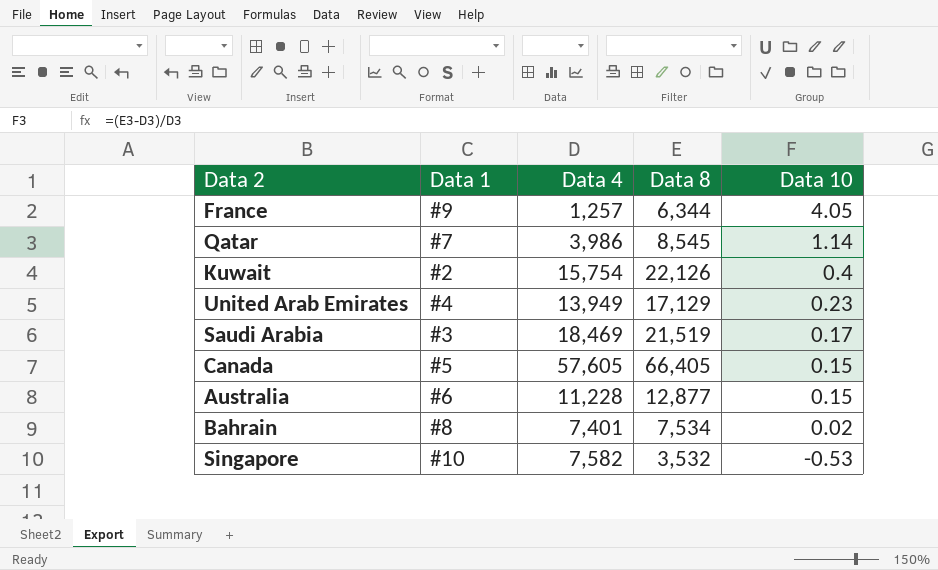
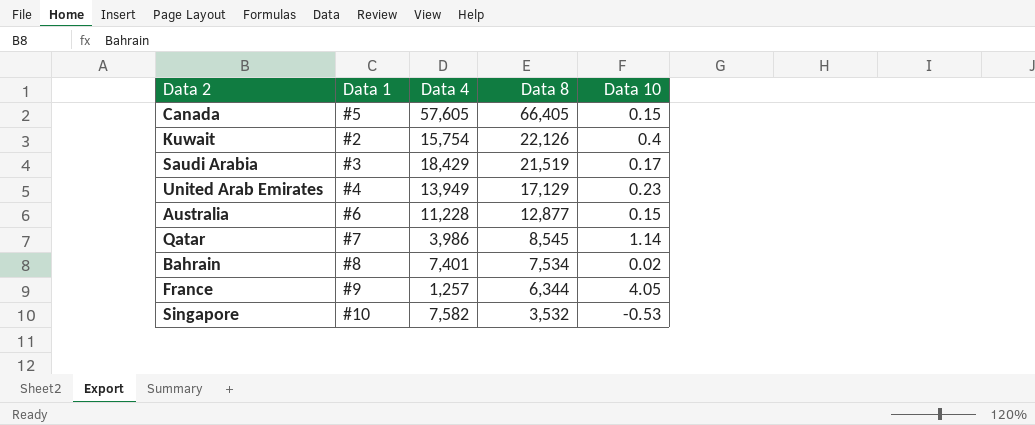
row order: Data 10 descending -> Data 8 descending
Saudi Arabia | Data 4: 18,469 -> 18,429

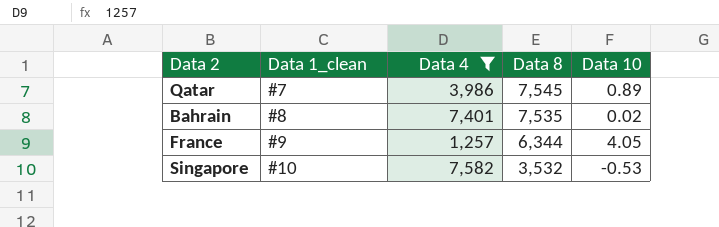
filter: none -> Data 4 <= 7,582
column name: Data 1 -> Data 1_clean
Qatar | Data 8: 8,545 -> 7,545
Qatar | Data 10: 1.14 -> 0.89
Bahrain | Data 8: 7,534 -> 7,535

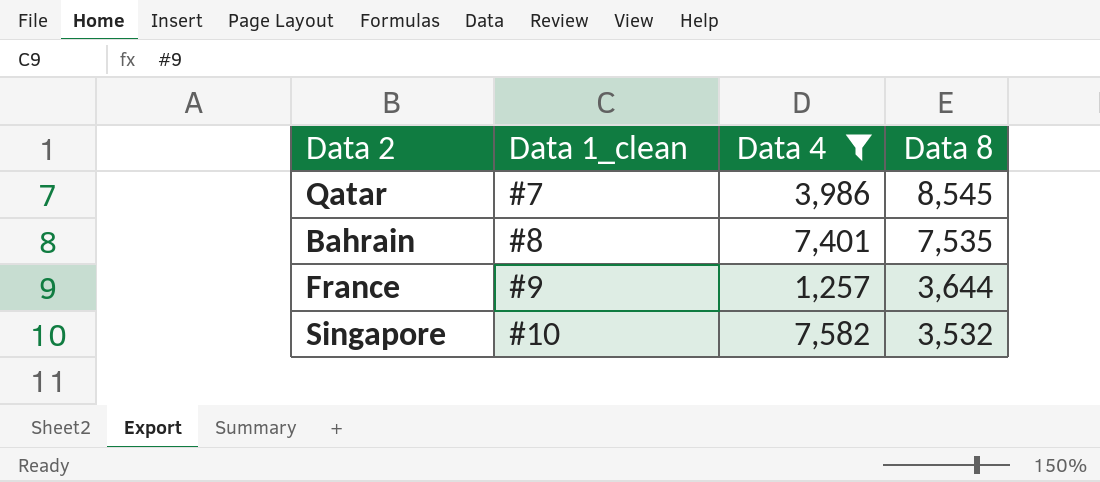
column Data 10 | formula: ([Data 8] - [Data 4]) / [Data 4] -> none
Qatar | Data 8: 7,545 -> 8,545
France | Data 8: 6,344 -> 3,644

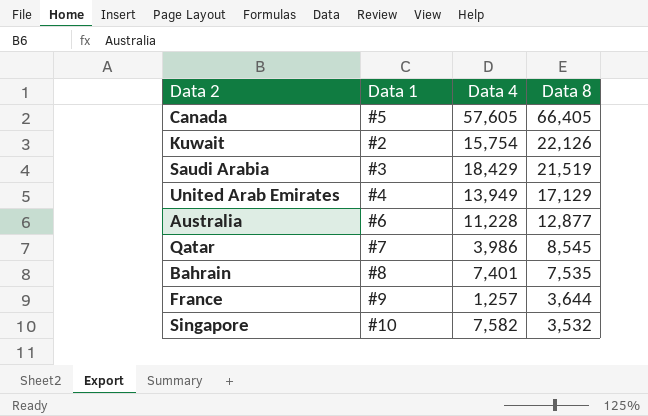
filter: Data 4 <= 7,582 -> none
column name: Data 1_clean -> Data 1

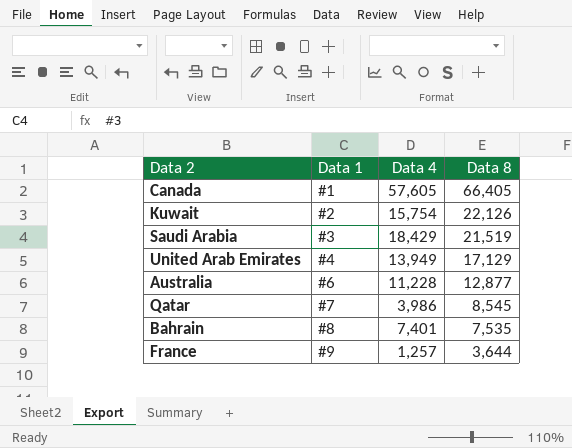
row Singapore: #10 | 7,582 | 3,532 -> none
Canada | Data 1: #5 -> #1

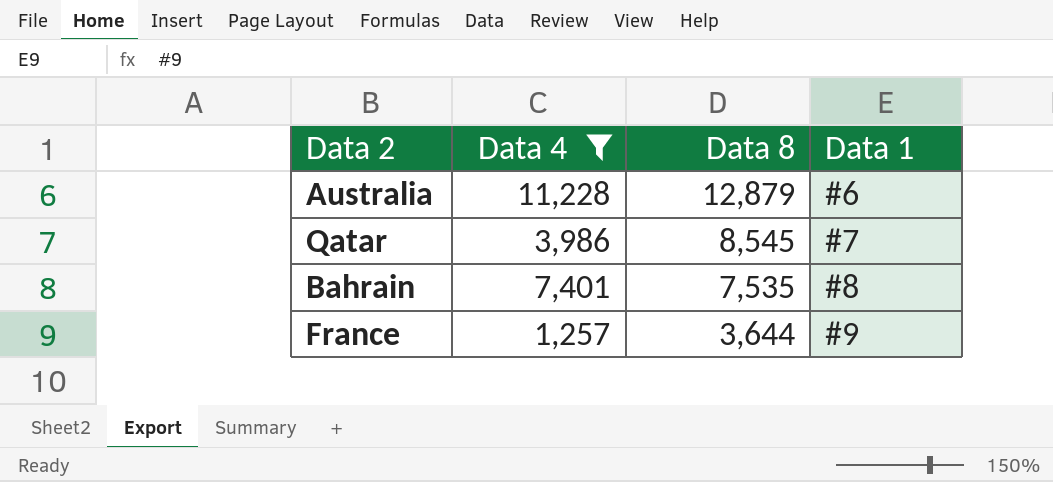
filter: none -> Data 4 <= 11,228
column Data 1 | position: 2 -> 4
Australia | Data 8: 12,877 -> 12,879

